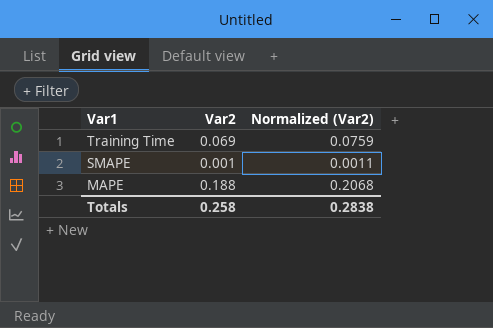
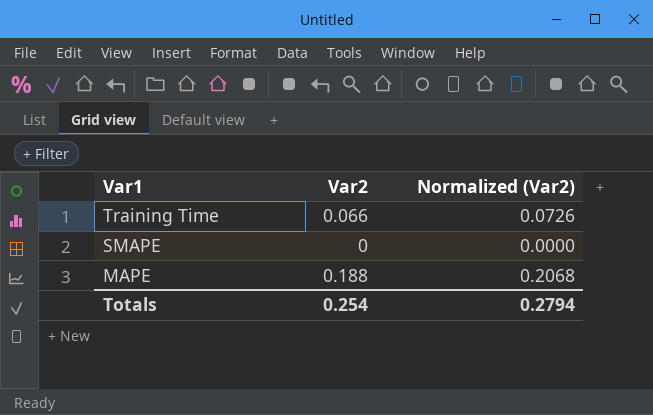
Training Time | Var2: 0.069 -> 0.066
Training Time | Normalized (Var2): 0.0759 -> 0.0726
SMAPE | Var2: 0.001 -> 0
SMAPE | Normalized (Var2): 0.0011 -> 0.0000
Totals | Var2: 0.258 -> 0.254
Totals | Normalized (Var2): 0.2838 -> 0.2794

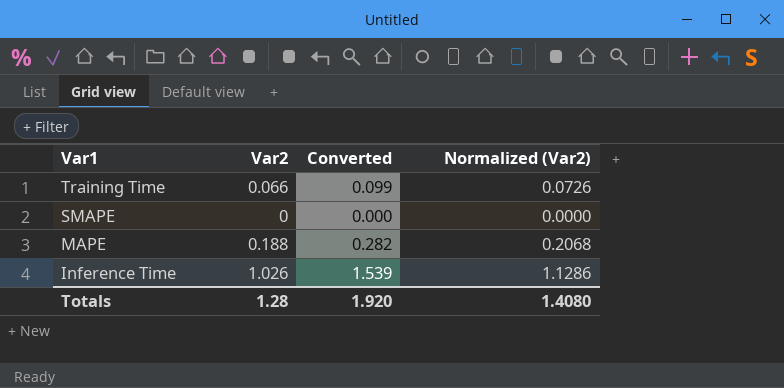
column Converted | formula: none -> [Var2] * 1.5
row Inference Time: none -> 1.026 | 1.539 | 1.1286
Totals | Var2: 0.254 -> 1.28
Totals | Normalized (Var2): 0.2794 -> 1.4080

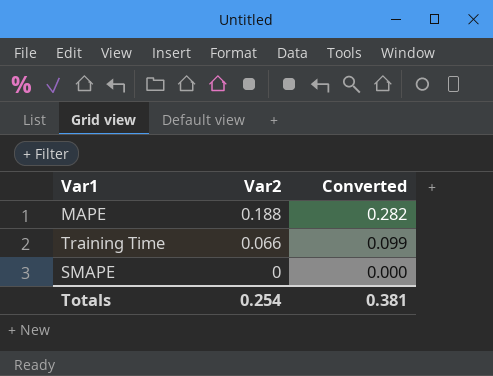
row order: Var1 descending -> Var2 descending
column Normalized (Var2) | formula: [Var2] * 1.1 -> none
row Inference Time: 1.026 | 1.539 | 1.1286 -> none
Totals | Var2: 1.28 -> 0.254
Totals | Converted: 1.920 -> 0.381

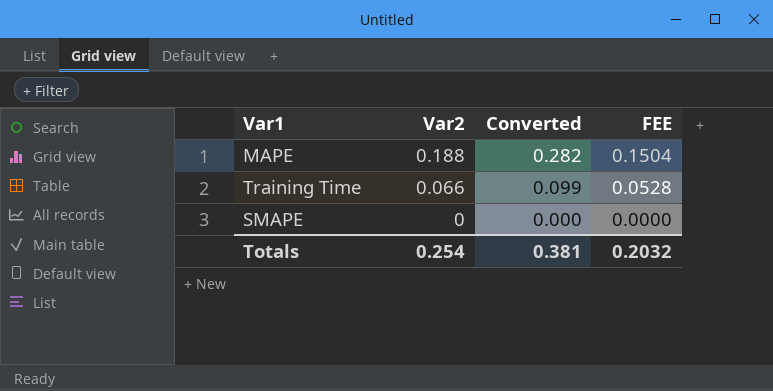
column FEE | formula: none -> [Var2] * 0.8

